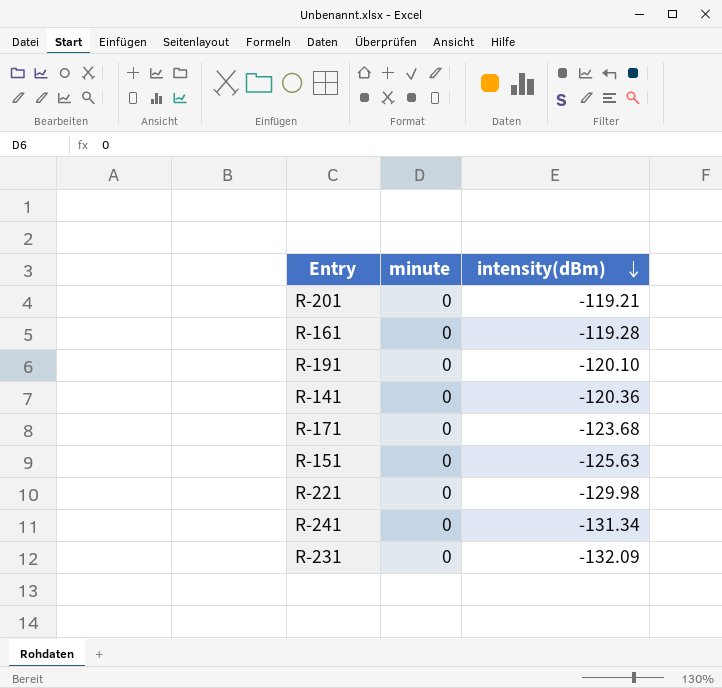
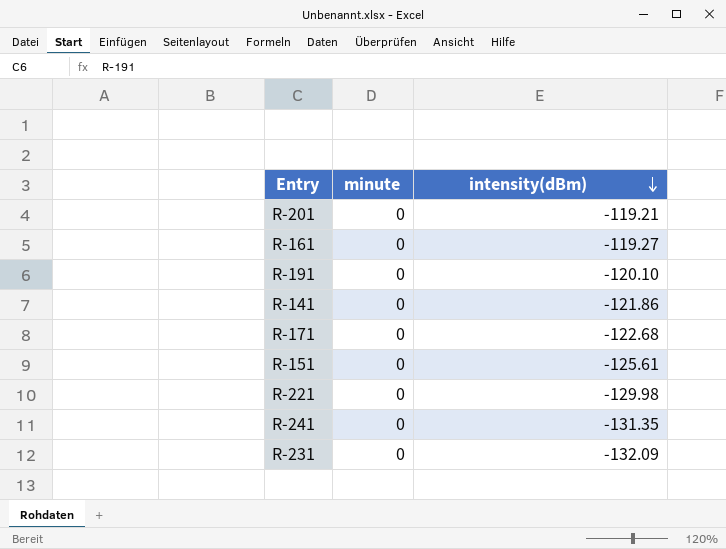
R-161 | intensity(dBm): -119.28 -> -119.27
R-141 | intensity(dBm): -120.36 -> -121.86
R-171 | intensity(dBm): -123.68 -> -122.68
R-151 | intensity(dBm): -125.63 -> -125.61
R-241 | intensity(dBm): -131.34 -> -131.35

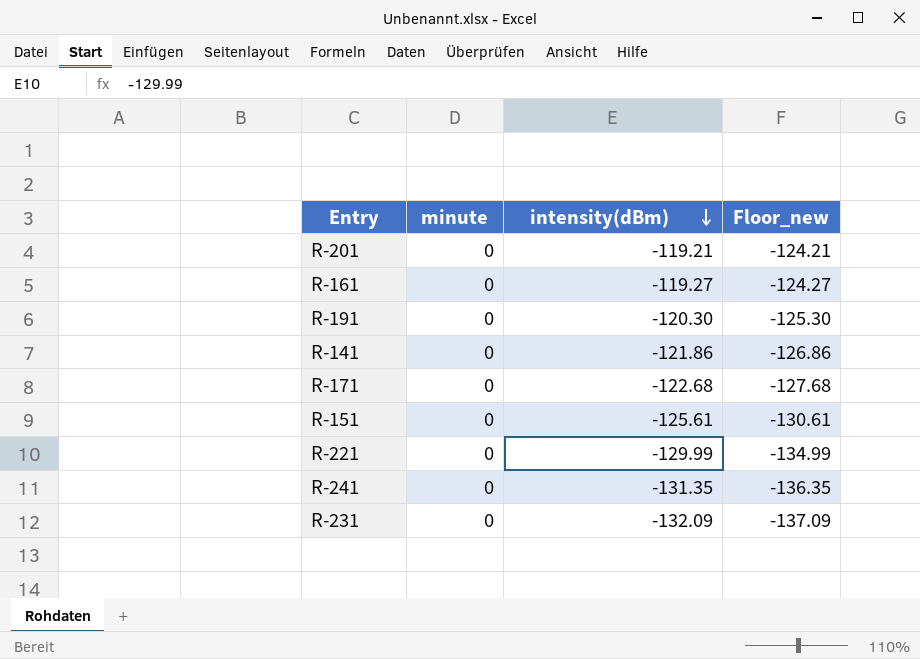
column Floor_new | formula: none -> [intensity(dBm)] - 5
R-191 | intensity(dBm): -120.10 -> -120.30
R-221 | intensity(dBm): -129.98 -> -129.99

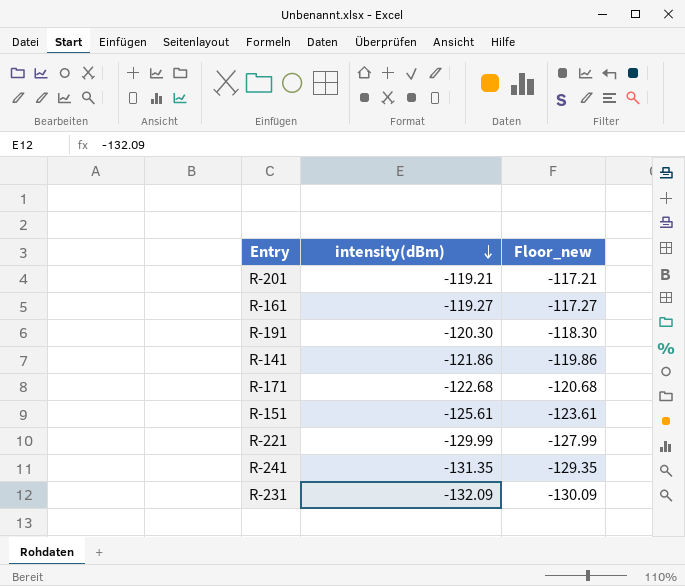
column minute | position: 2 -> none
column Floor_new | formula: [intensity(dBm)] - 5 -> [intensity(dBm)] + 2

